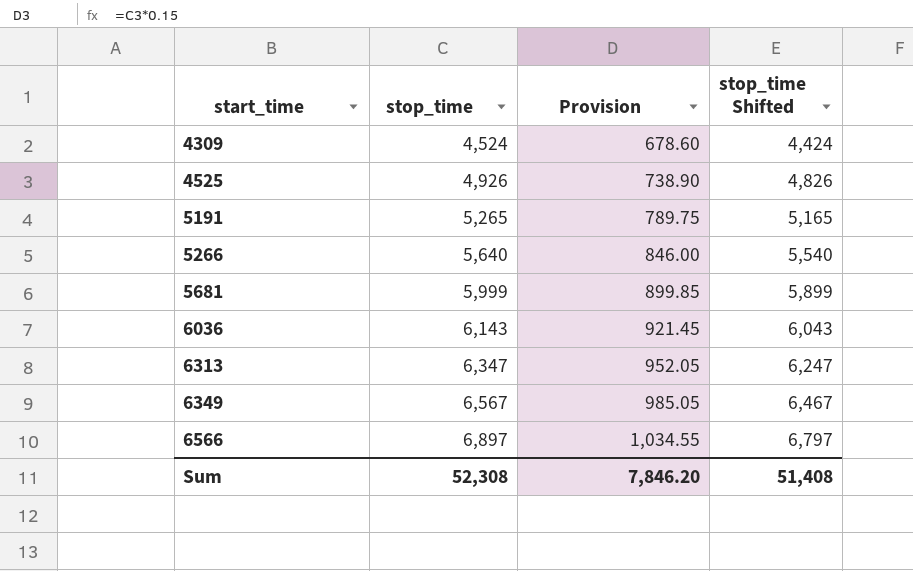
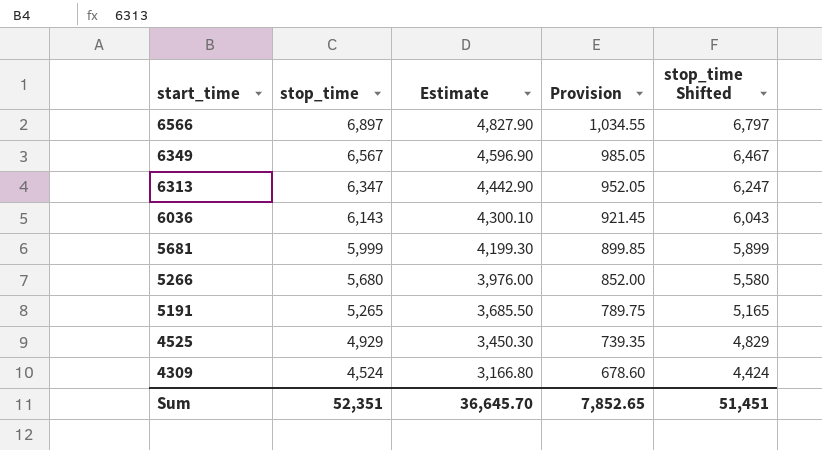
row order: start_time ascending -> start_time descending
column Estimate | formula: none -> [stop_time] * 0.7
5266 | stop_time: 5,640 -> 5,680
5266 | Provision: 846.00 -> 852.00
5266 | stop_time Shifted: 5,540 -> 5,580
4525 | stop_time: 4,926 -> 4,929
4525 | Provision: 738.90 -> 739.35
4525 | stop_time Shifted: 4,826 -> 4,829
Sum | stop_time: 52,308 -> 52,351
Sum | Provision: 7,846.20 -> 7,852.65
Sum | stop_time Shifted: 51,408 -> 51,451

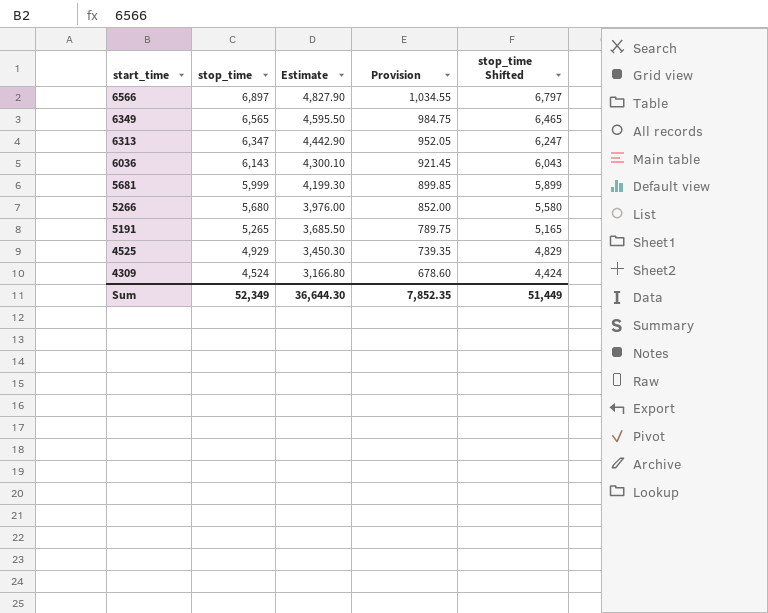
6349 | stop_time: 6,567 -> 6,565
6349 | Estimate: 4,596.90 -> 4,595.50
6349 | Provision: 985.05 -> 984.75
6349 | stop_time Shifted: 6,467 -> 6,465
Sum | stop_time: 52,351 -> 52,349
Sum | Estimate: 36,645.70 -> 36,644.30
Sum | Provision: 7,852.65 -> 7,852.35
Sum | stop_time Shifted: 51,451 -> 51,449

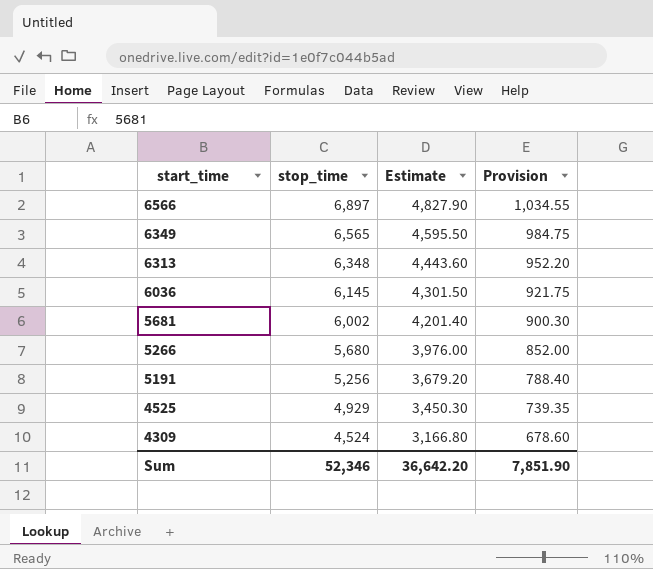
column stop_time Shifted | formula: [stop_time] - 100 -> none
6313 | stop_time: 6,347 -> 6,348
6313 | Estimate: 4,442.90 -> 4,443.60
6313 | Provision: 952.05 -> 952.20
6036 | stop_time: 6,143 -> 6,145
6036 | Estimate: 4,300.10 -> 4,301.50
6036 | Provision: 921.45 -> 921.75
5681 | stop_time: 5,999 -> 6,002
5681 | Estimate: 4,199.30 -> 4,201.40
5681 | Provision: 899.85 -> 900.30
5191 | stop_time: 5,265 -> 5,256
5191 | Estimate: 3,685.50 -> 3,679.20
5191 | Provision: 789.75 -> 788.40
Sum | stop_time: 52,349 -> 52,346
Sum | Estimate: 36,644.30 -> 36,642.20
Sum | Provision: 7,852.35 -> 7,851.90

